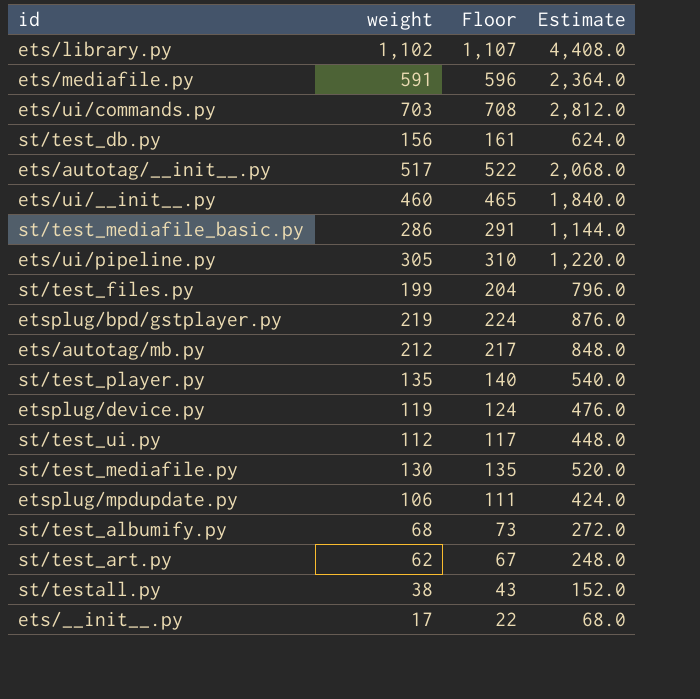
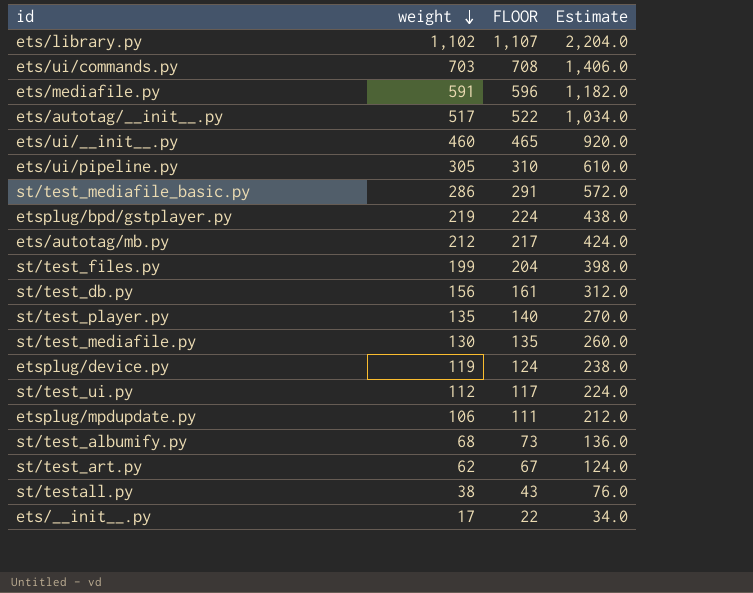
row order: none -> weight descending
column name: Floor -> FLOOR
column Estimate | formula: [weight] * 4 -> [weight] * 2

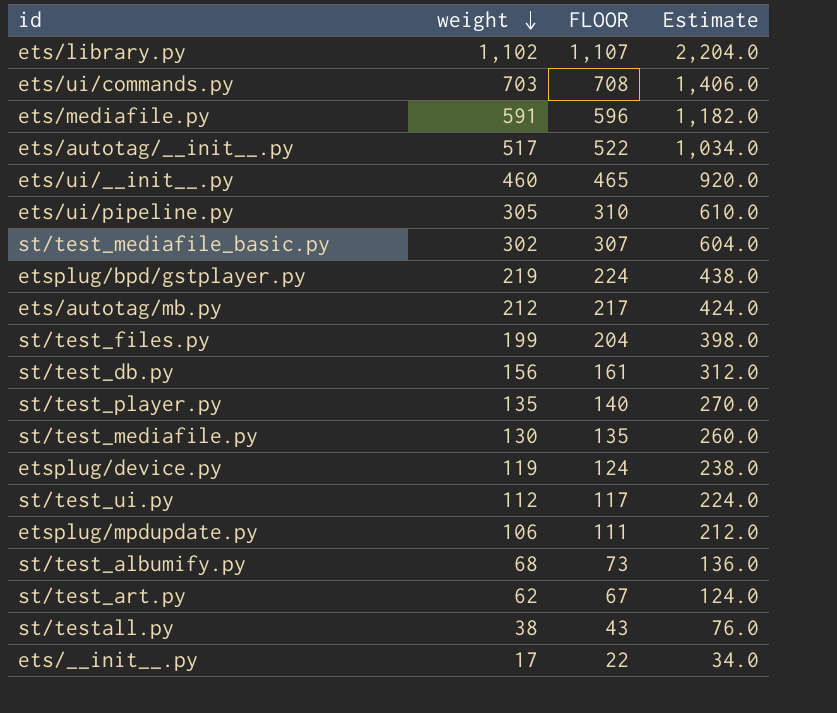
st/test_mediafile_basic.py | weight: 286 -> 302
st/test_mediafile_basic.py | FLOOR: 291 -> 307
st/test_mediafile_basic.py | Estimate: 572.0 -> 604.0

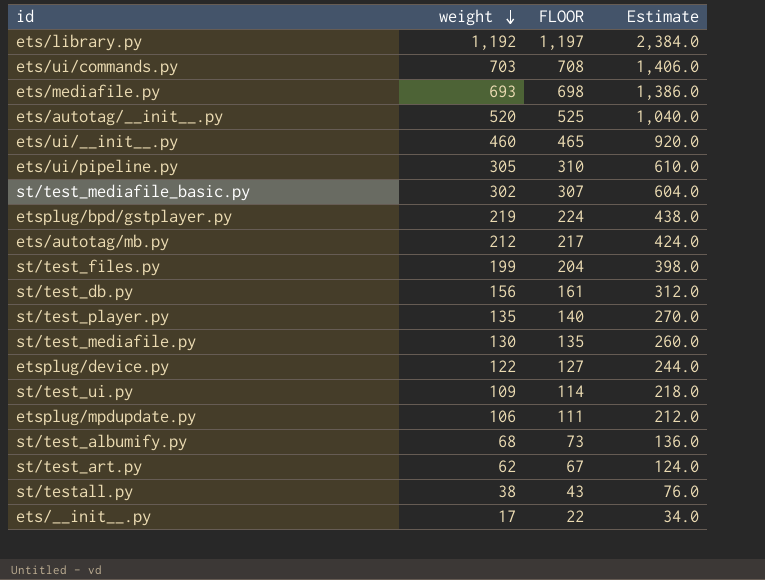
ets/library.py | weight: 1,102 -> 1,192
ets/library.py | FLOOR: 1,107 -> 1,197
ets/library.py | Estimate: 2,204.0 -> 2,384.0
ets/mediafile.py | weight: 591 -> 693
ets/mediafile.py | FLOOR: 596 -> 698
ets/mediafile.py | Estimate: 1,182.0 -> 1,386.0
ets/autotag/__init__.py | weight: 517 -> 520
ets/autotag/__init__.py | FLOOR: 522 -> 525
ets/autotag/__init__.py | Estimate: 1,034.0 -> 1,040.0
etsplug/device.py | weight: 119 -> 122
etsplug/device.py | FLOOR: 124 -> 127
etsplug/device.py | Estimate: 238.0 -> 244.0
st/test_ui.py | weight: 112 -> 109
st/test_ui.py | FLOOR: 117 -> 114
st/test_ui.py | Estimate: 224.0 -> 218.0

